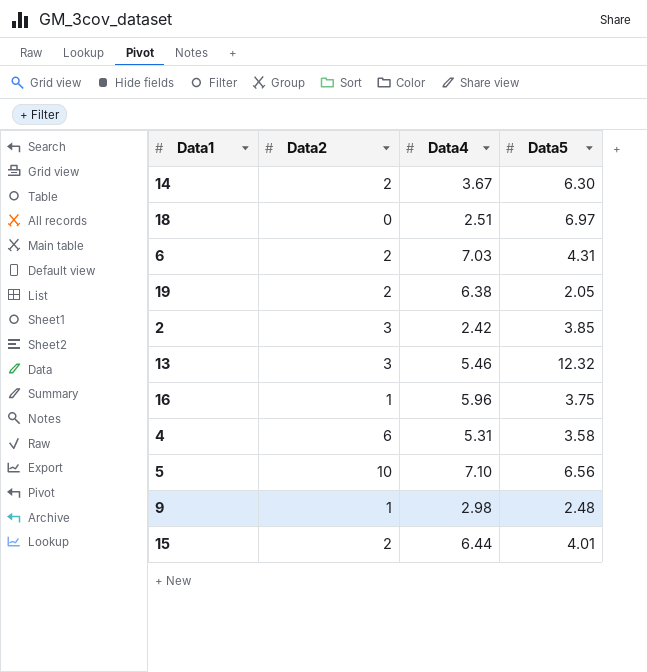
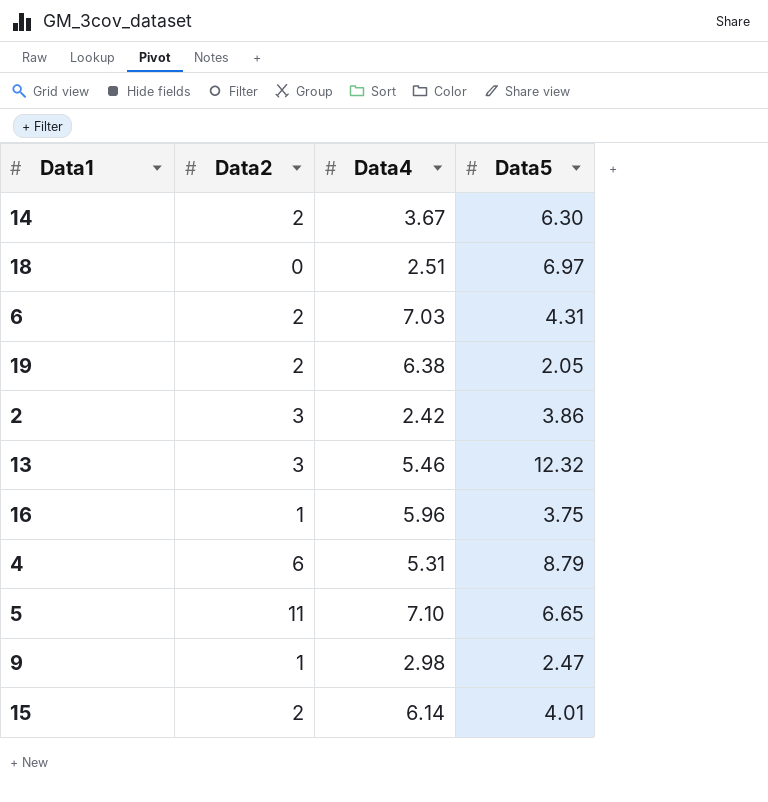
2 | Data5: 3.85 -> 3.86
4 | Data5: 3.58 -> 8.79
5 | Data2: 10 -> 11
5 | Data5: 6.56 -> 6.65
9 | Data5: 2.48 -> 2.47
15 | Data4: 6.44 -> 6.14

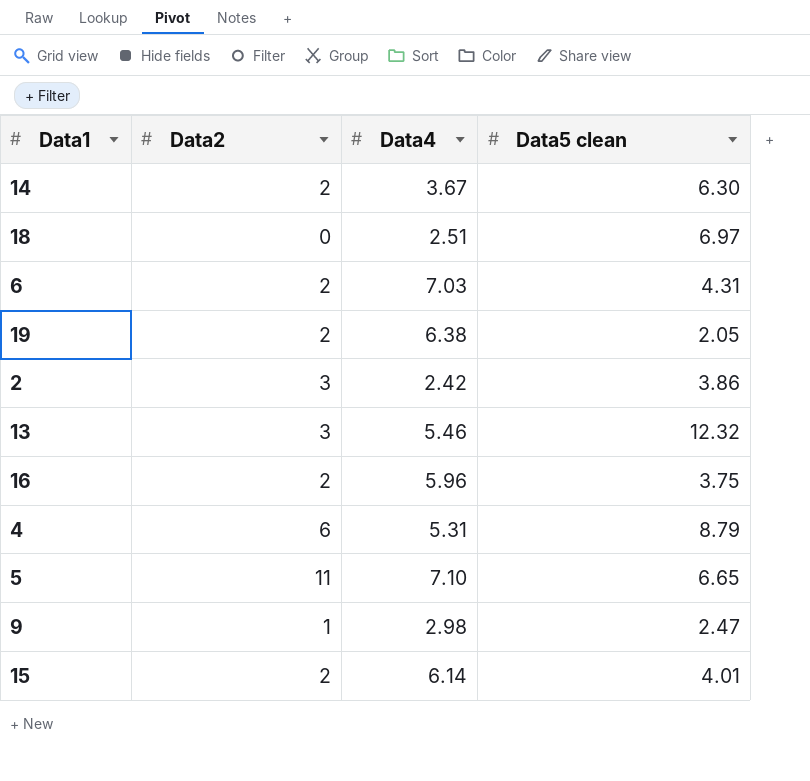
column name: Data5 -> Data5 clean
16 | Data2: 1 -> 2

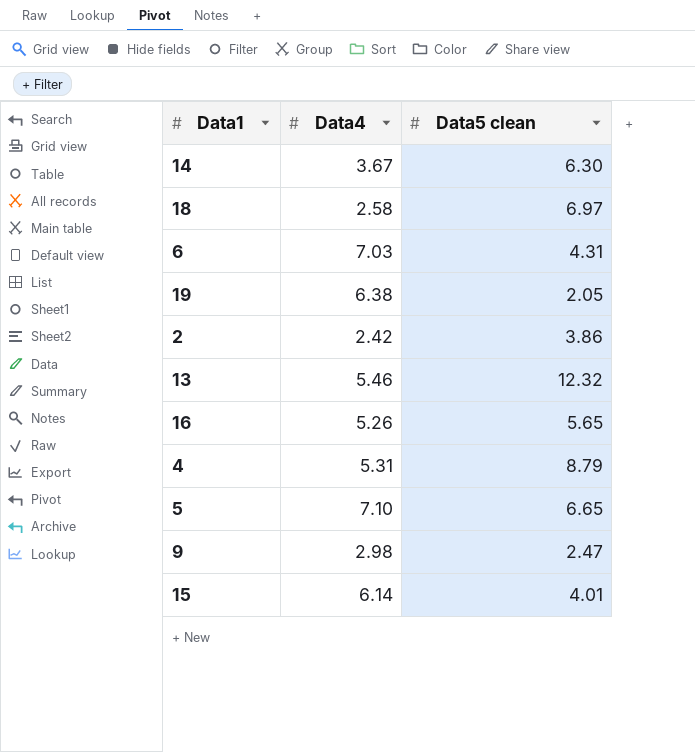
column Data2 | position: 2 -> none
18 | Data4: 2.51 -> 2.58
16 | Data4: 5.96 -> 5.26
16 | Data5 clean: 3.75 -> 5.65

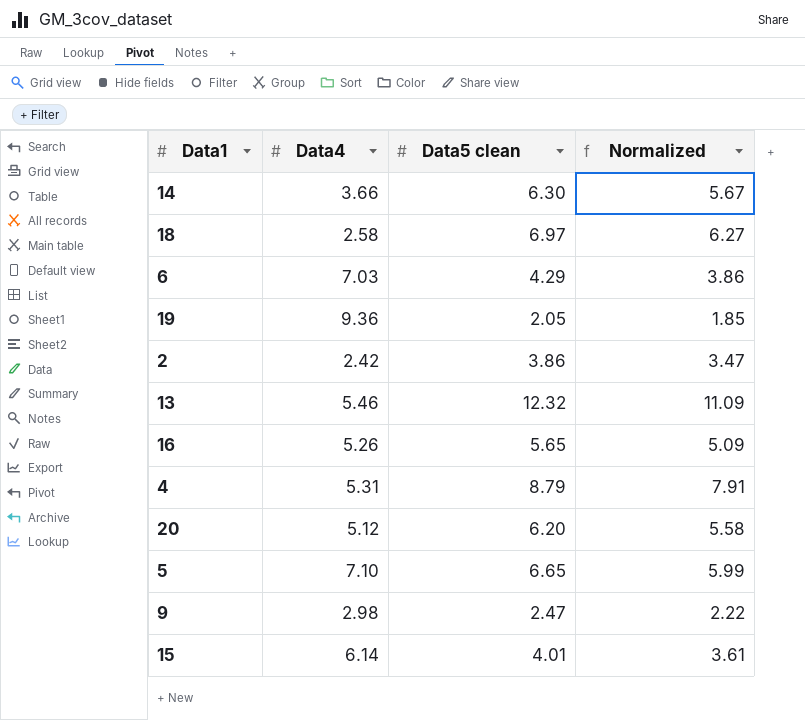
column Normalized | formula: none -> [Data5 clean] * 0.9
14 | Data4: 3.67 -> 3.66
6 | Data5 clean: 4.31 -> 4.29
19 | Data4: 6.38 -> 9.36
row 20: none -> 5.12 | 6.20 | 5.58

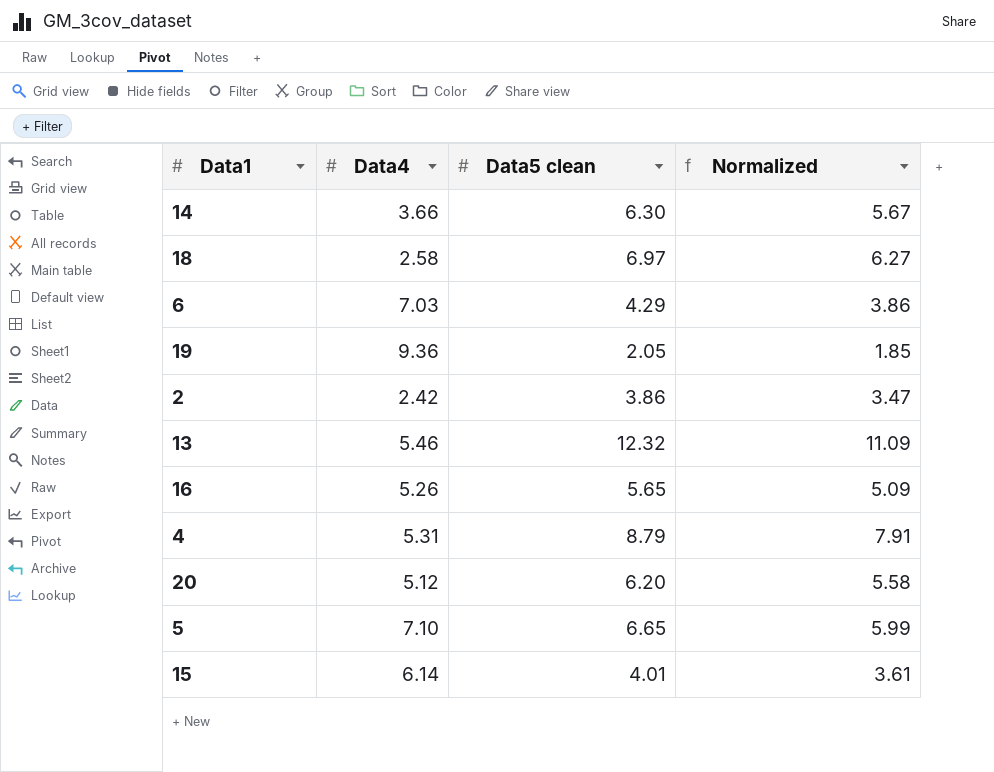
row 9: 2.98 | 2.47 | 2.22 -> none

